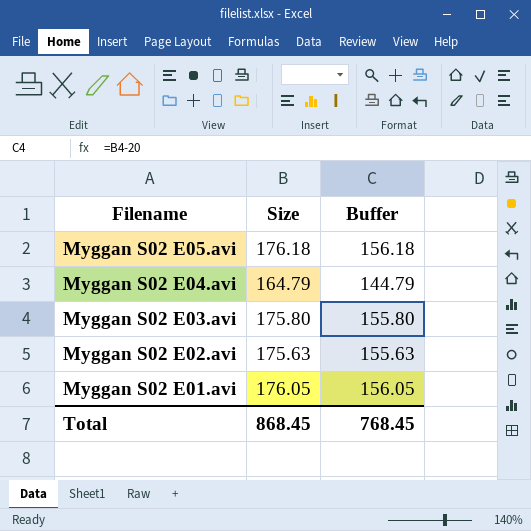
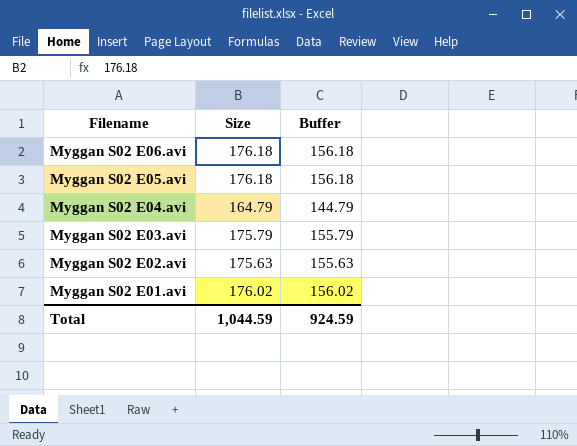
row Myggan S02 E06.avi: none -> 176.18 | 156.18
Myggan S02 E03.avi | Size: 175.80 -> 175.79
Myggan S02 E03.avi | Buffer: 155.80 -> 155.79
Myggan S02 E01.avi | Size: 176.05 -> 176.02
Myggan S02 E01.avi | Buffer: 156.05 -> 156.02
Total | Size: 868.45 -> 1,044.59
Total | Buffer: 768.45 -> 924.59

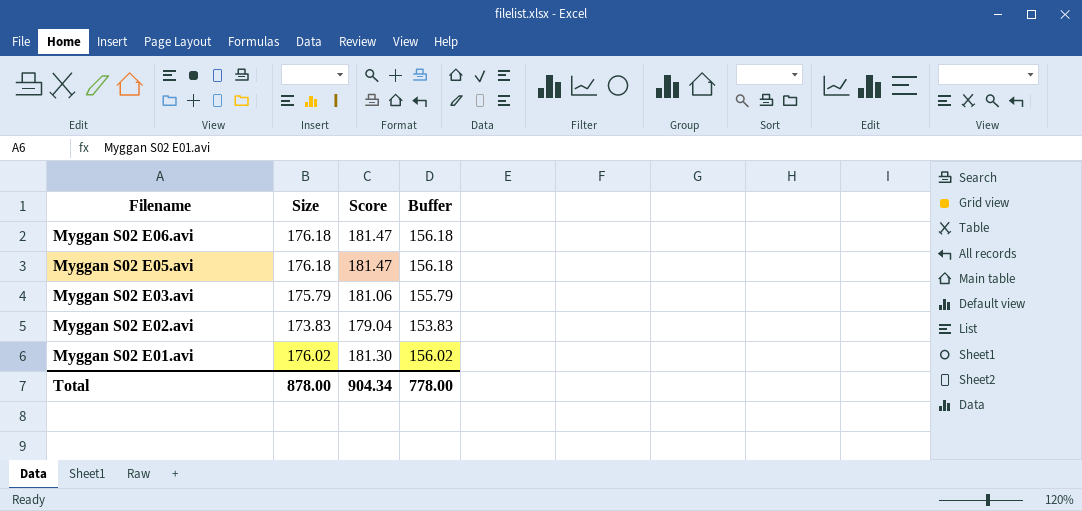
column Score | formula: none -> [Size] * 1.03
row Myggan S02 E04.avi: 164.79 | 144.79 -> none
Myggan S02 E02.avi | Size: 175.63 -> 173.83
Myggan S02 E02.avi | Buffer: 155.63 -> 153.83
Total | Size: 1,044.59 -> 878.00
Total | Buffer: 924.59 -> 778.00

